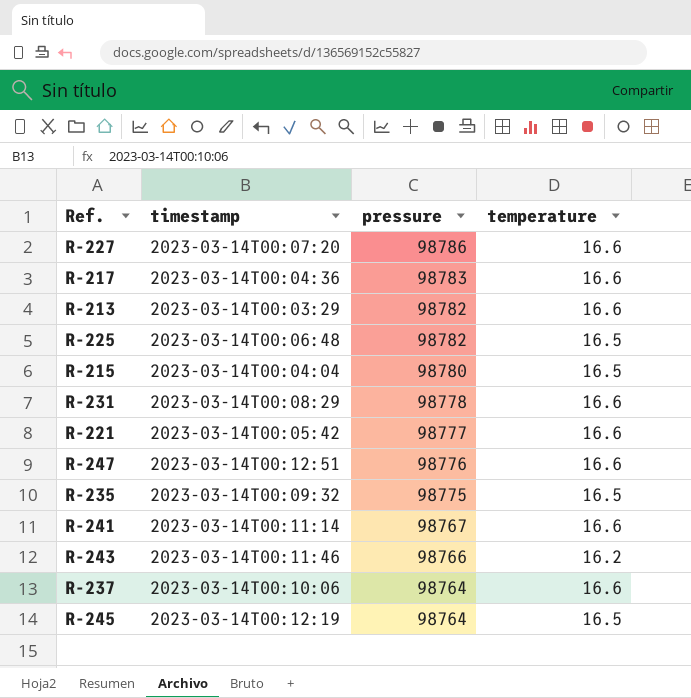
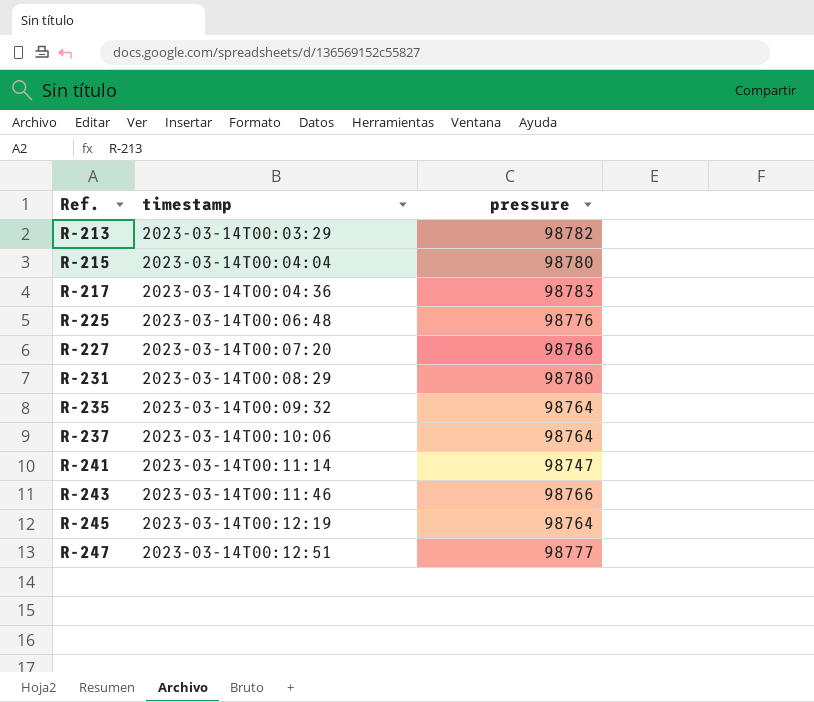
row order: pressure descending -> Ref. ascending
column temperature | position: 4 -> none
row R-221: 2023-03-14T00:05:42 | 98777 | 16.6 -> none
R-225 | pressure: 98782 -> 98776
R-231 | pressure: 98778 -> 98780
R-235 | pressure: 98775 -> 98764
R-241 | pressure: 98767 -> 98747
R-247 | pressure: 98776 -> 98777

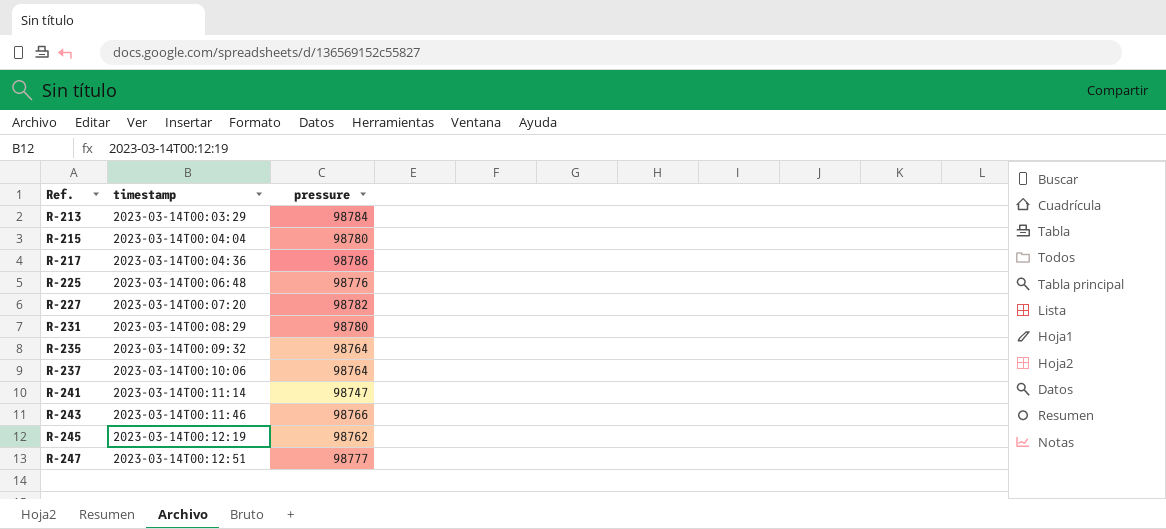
R-213 | pressure: 98782 -> 98784
R-217 | pressure: 98783 -> 98786
R-227 | pressure: 98786 -> 98782
R-245 | pressure: 98764 -> 98762

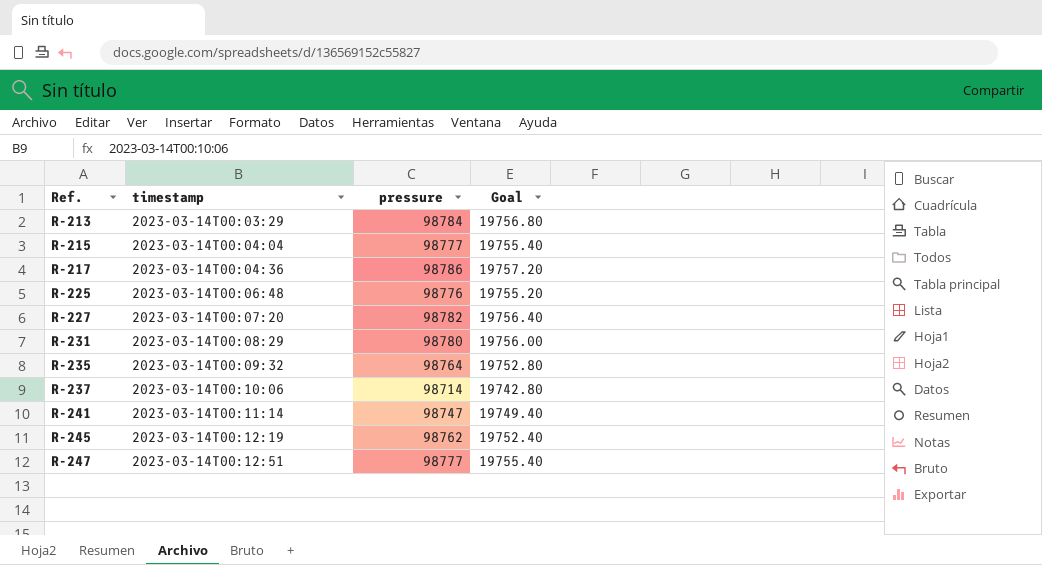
column Goal | formula: none -> [pressure] * 0.2
row R-243: 2023-03-14T00:11:46 | 98766 -> none
R-215 | pressure: 98780 -> 98777
R-237 | pressure: 98764 -> 98714

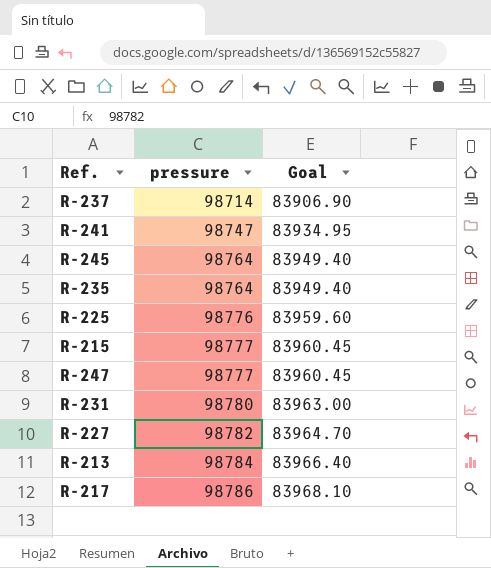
row order: Ref. ascending -> pressure ascending
column timestamp | position: 2 -> none
column Goal | formula: [pressure] * 0.2 -> [pressure] * 0.85
R-245 | pressure: 98762 -> 98764

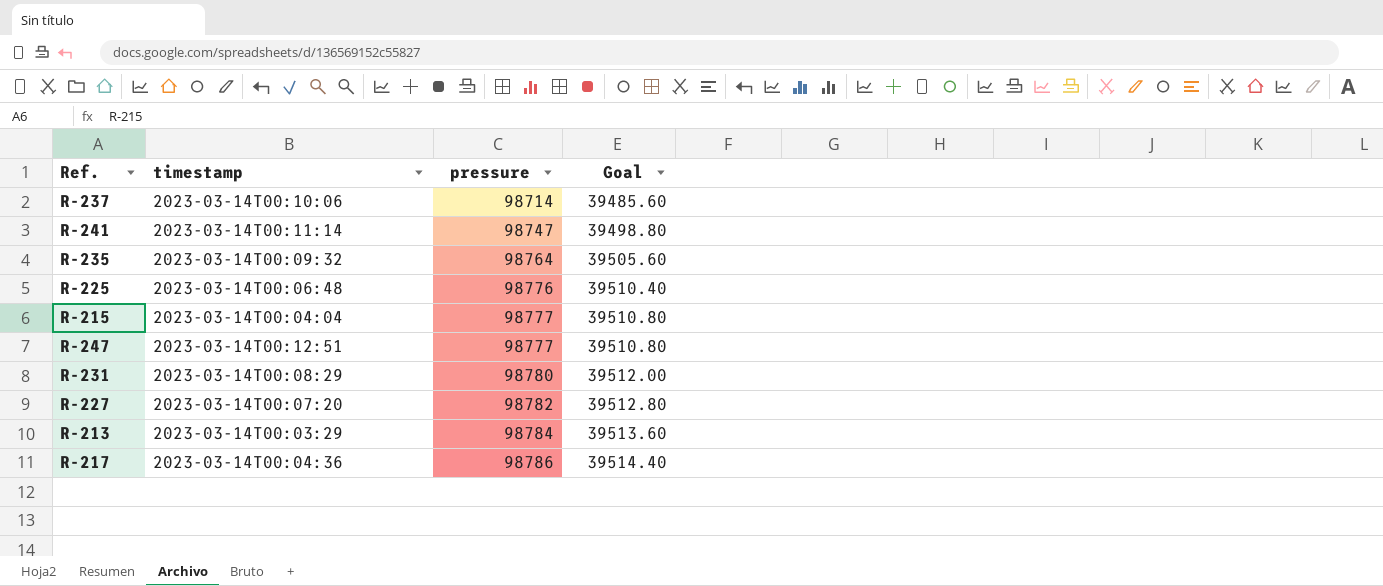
column timestamp | position: none -> 2
column Goal | formula: [pressure] * 0.85 -> [pressure] * 0.4
row R-245: 98764 | 83949.40 -> none

